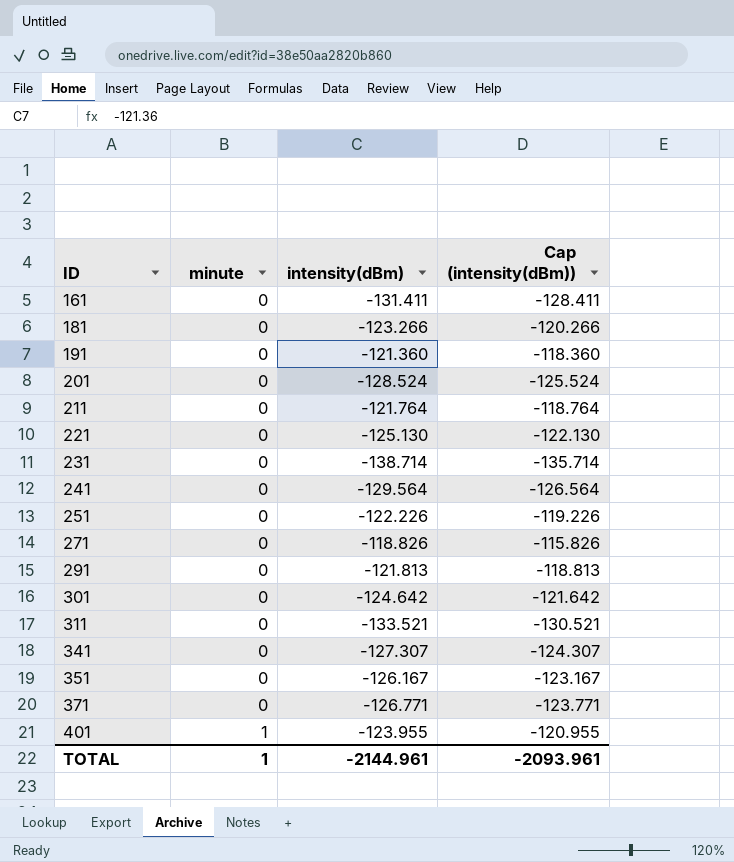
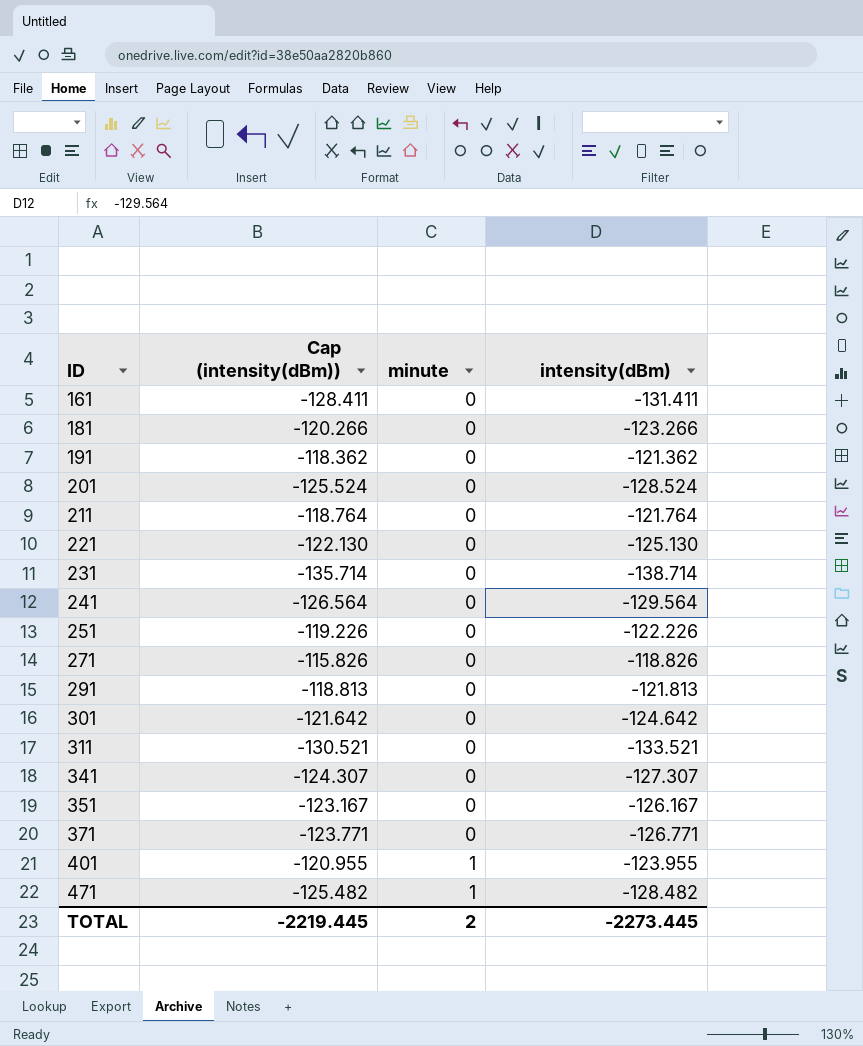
column Cap (intensity(dBm)) | position: 4 -> 2
191 | Cap (intensity(dBm)): -118.360 -> -118.362
191 | intensity(dBm): -121.360 -> -121.362
row 471: none -> -125.482 | 1 | -128.482
TOTAL | Cap (intensity(dBm)): -2093.961 -> -2219.445
TOTAL | minute: 1 -> 2
TOTAL | intensity(dBm): -2144.961 -> -2273.445

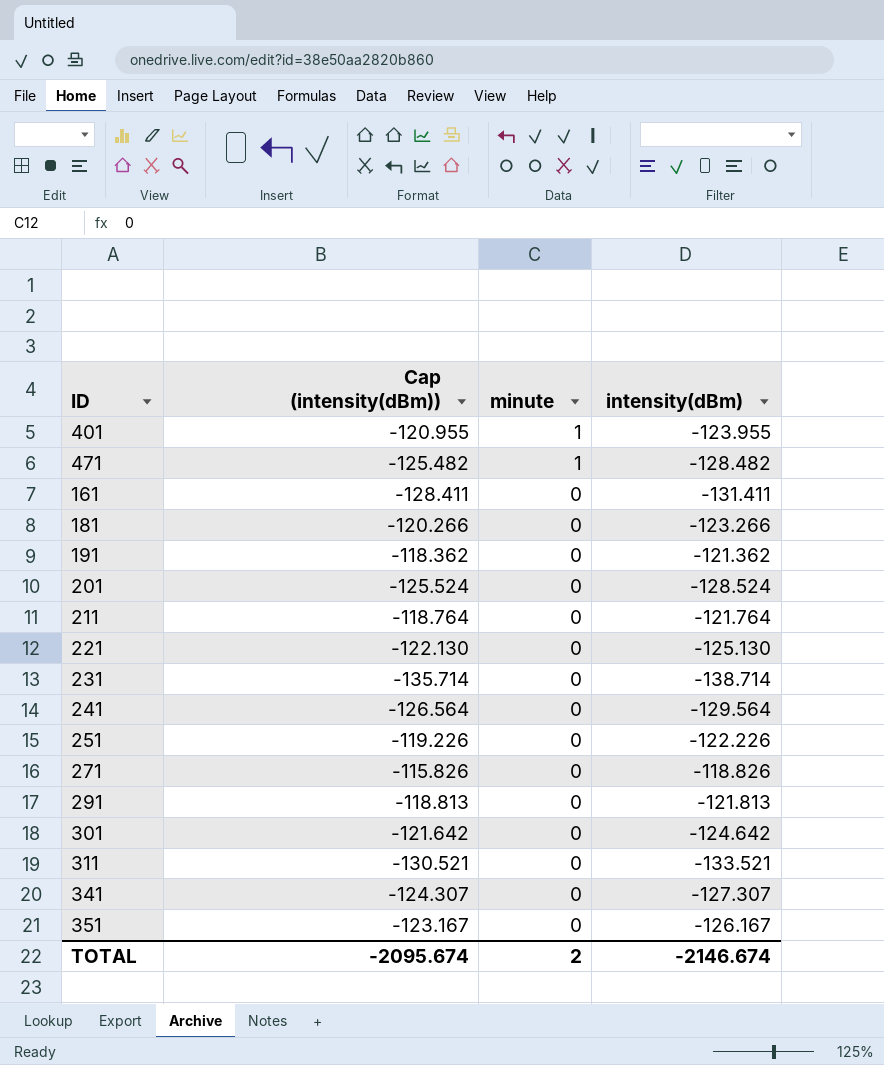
row order: ID ascending -> minute descending
row 371: -123.771 | 0 | -126.771 -> none
TOTAL | Cap (intensity(dBm)): -2219.445 -> -2095.674
TOTAL | intensity(dBm): -2273.445 -> -2146.674

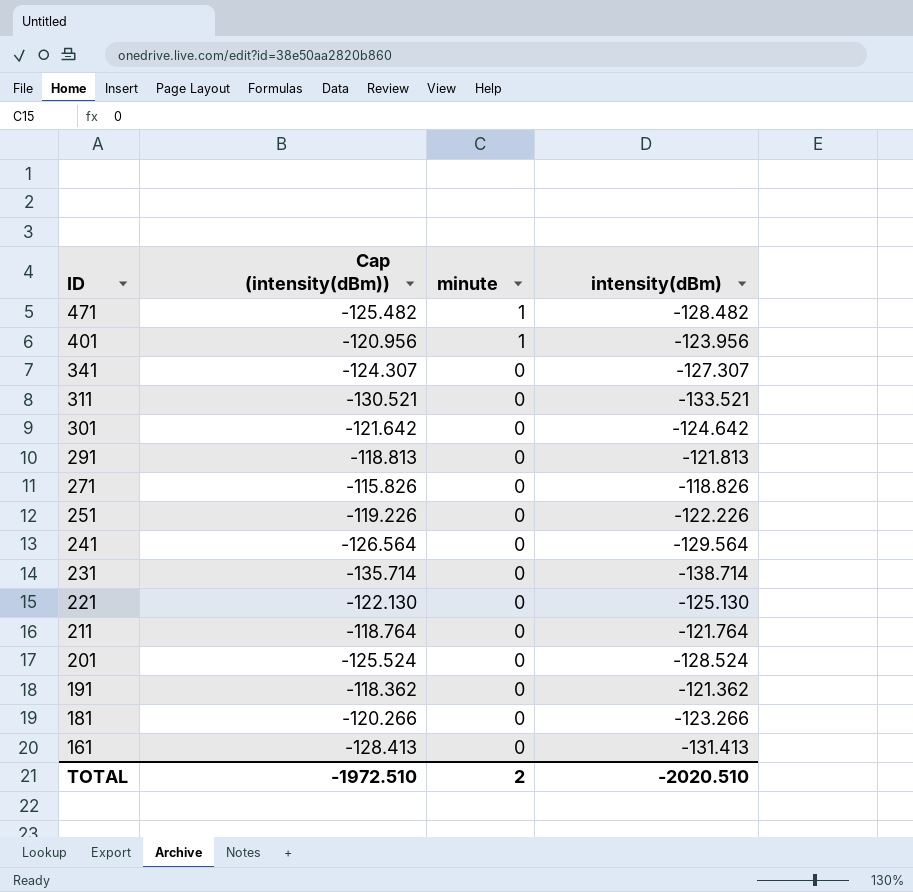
row order: minute descending -> ID descending
row 351: -123.167 | 0 | -126.167 -> none
401 | Cap (intensity(dBm)): -120.955 -> -120.956
401 | intensity(dBm): -123.955 -> -123.956
161 | Cap (intensity(dBm)): -128.411 -> -128.413
161 | intensity(dBm): -131.411 -> -131.413
TOTAL | Cap (intensity(dBm)): -2095.674 -> -1972.510
TOTAL | intensity(dBm): -2146.674 -> -2020.510

